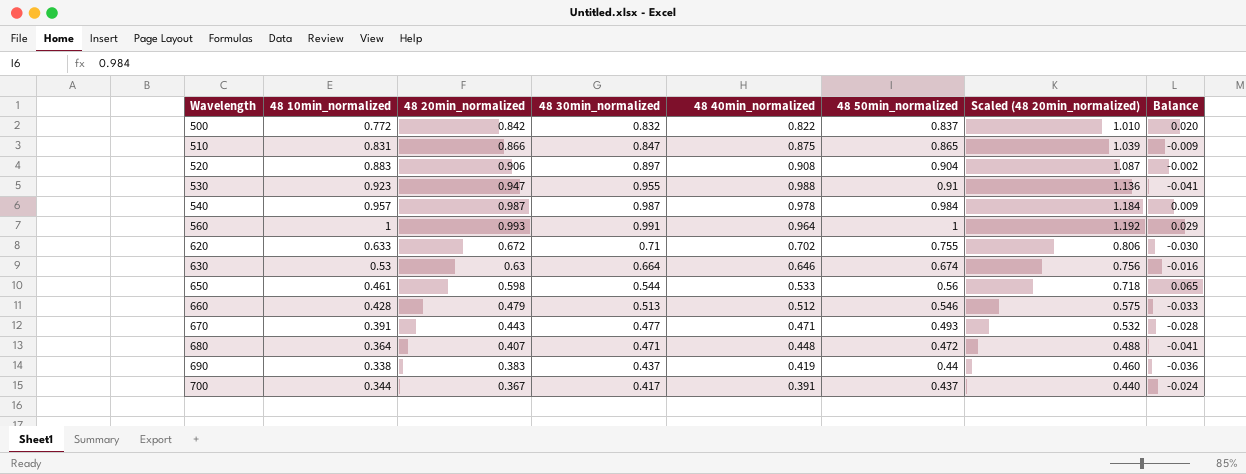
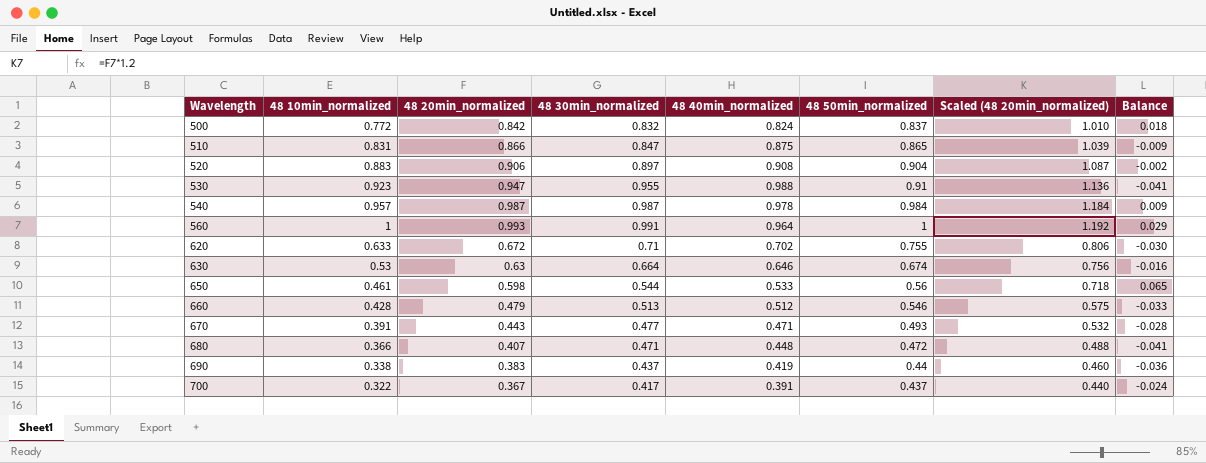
500 | 48 40min_normalized: 0.822 -> 0.824
500 | Balance: 0.020 -> 0.018
680 | 48 10min_normalized: 0.364 -> 0.366
700 | 48 10min_normalized: 0.344 -> 0.322

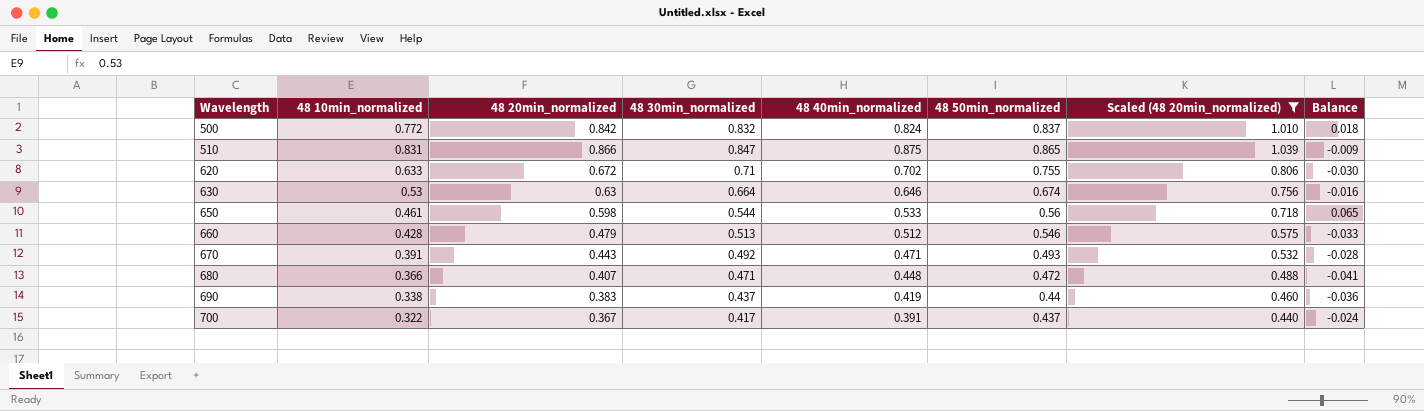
filter: none -> Scaled (48 20min_normalized) <= 1.039
670 | 48 30min_normalized: 0.477 -> 0.492

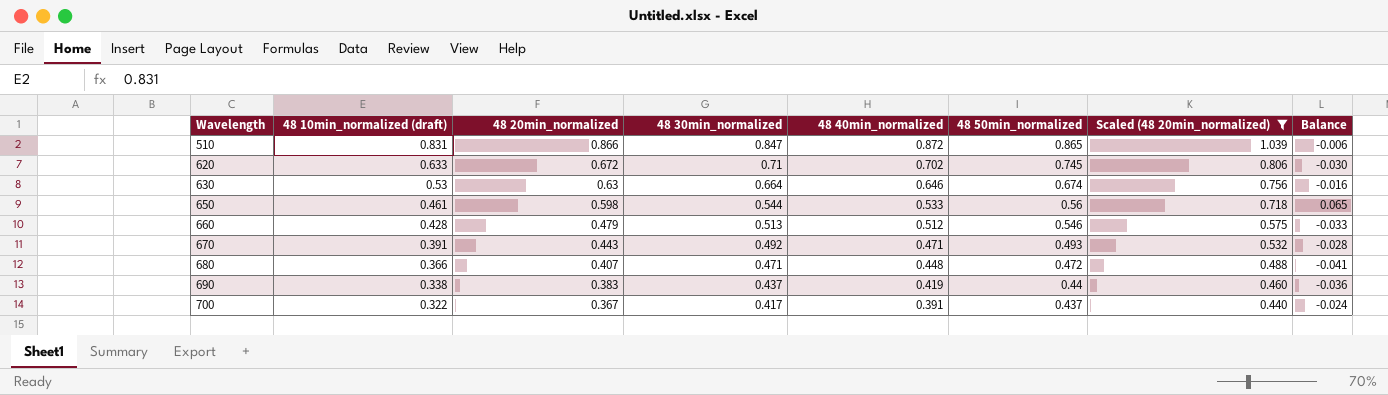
column name: 48 10min_normalized -> 48 10min_normalized (draft)
row 500: 0.772 | 0.842 | 0.832 | 0.824 | 0.837 | 1.010 | 0.018 -> none
510 | 48 40min_normalized: 0.875 -> 0.872
510 | Balance: -0.009 -> -0.006
620 | 48 50min_normalized: 0.755 -> 0.745

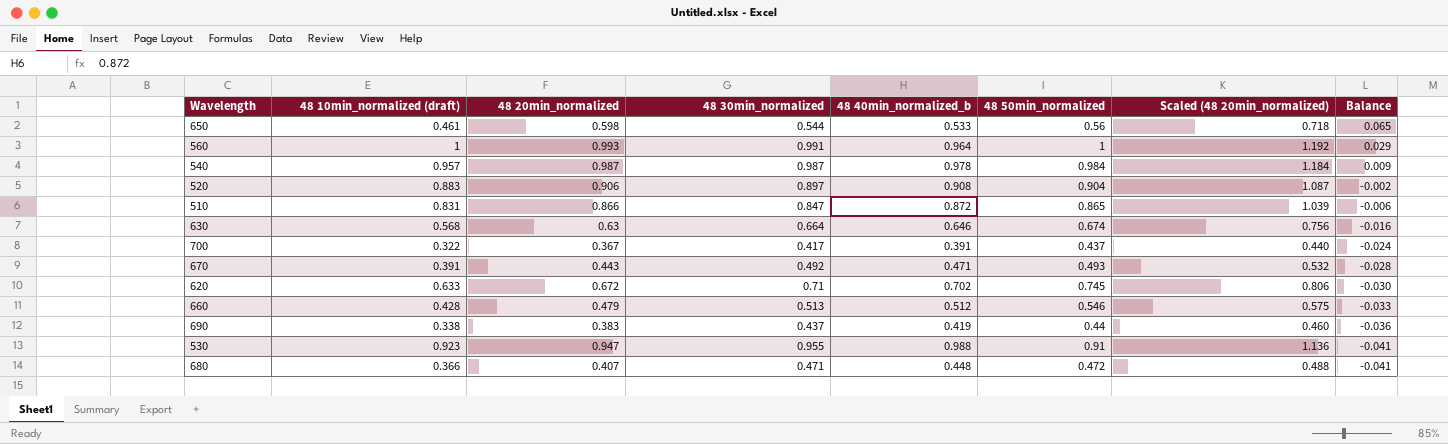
filter: Scaled (48 20min_normalized) <= 1.039 -> none
row order: Wavelength ascending -> Balance descending
column name: 48 40min_normalized -> 48 40min_normalized_b
630 | 48 10min_normalized (draft): 0.53 -> 0.568

